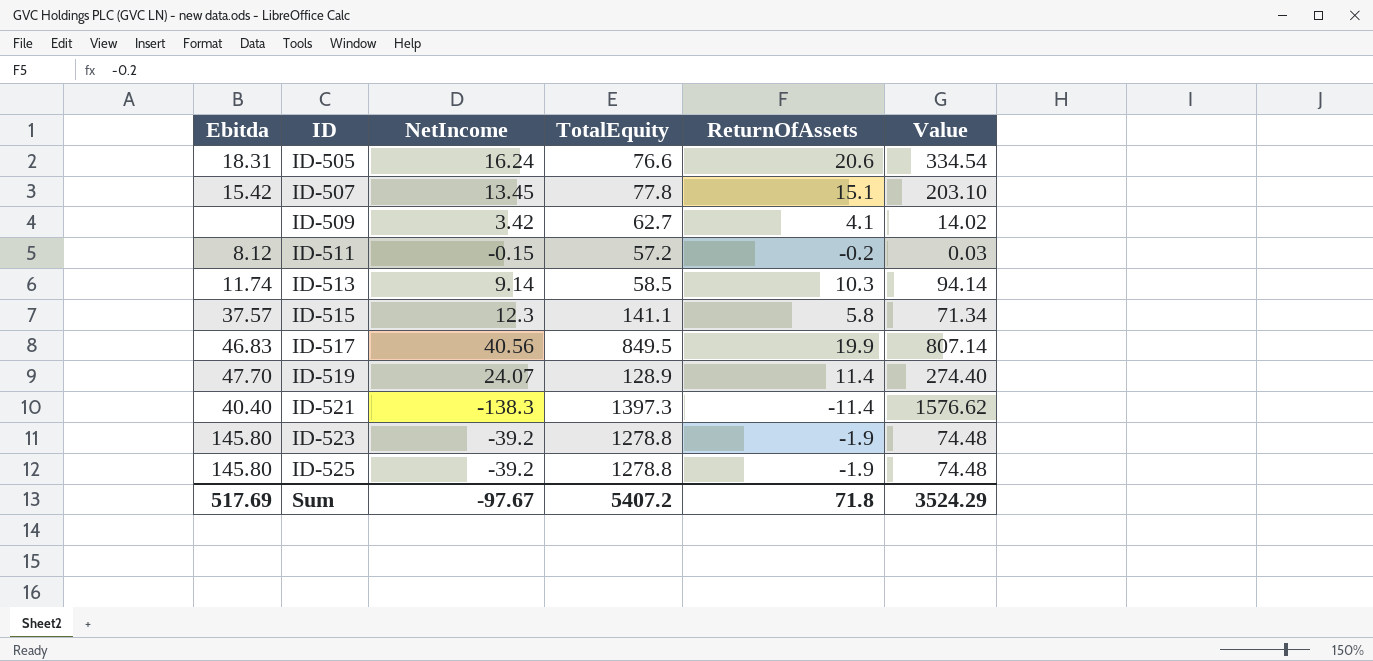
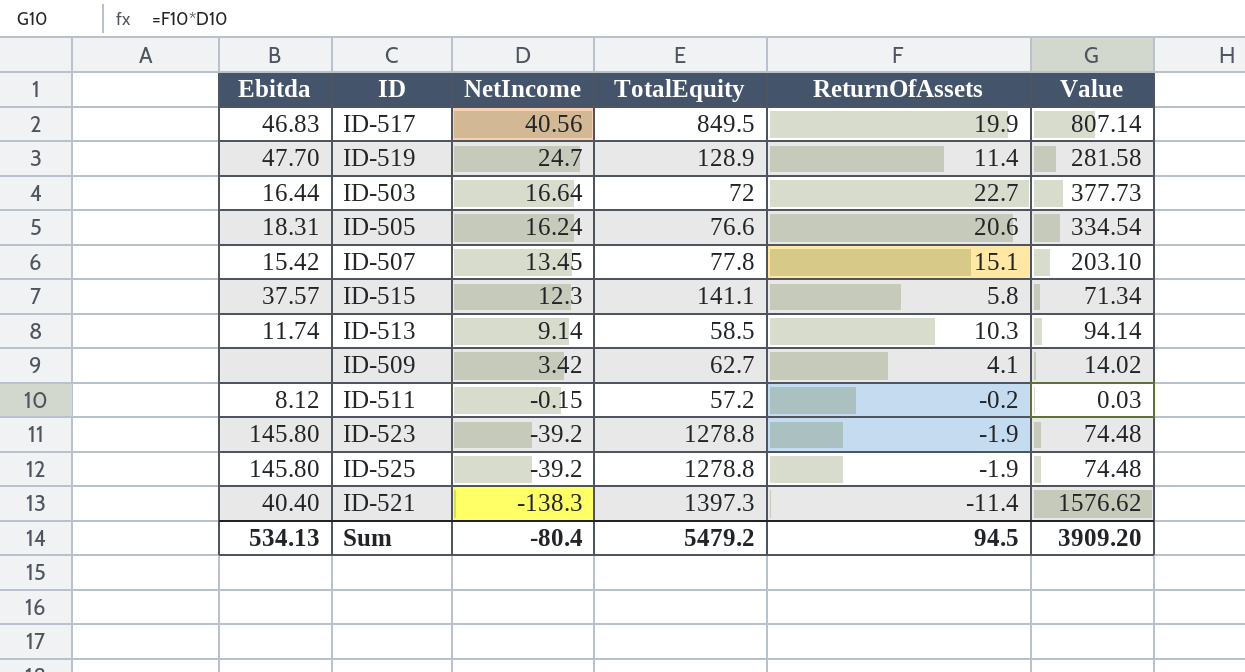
row order: ID ascending -> NetIncome descending
ID-519 | NetIncome: 24.07 -> 24.7
ID-519 | Value: 274.40 -> 281.58
row ID-503: none -> 16.44 | 16.64 | 72 | 22.7 | 377.73
Sum | Ebitda: 517.69 -> 534.13
Sum | NetIncome: -97.67 -> -80.4
Sum | TotalEquity: 5407.2 -> 5479.2
Sum | ReturnOfAssets: 71.8 -> 94.5
Sum | Value: 3524.29 -> 3909.20

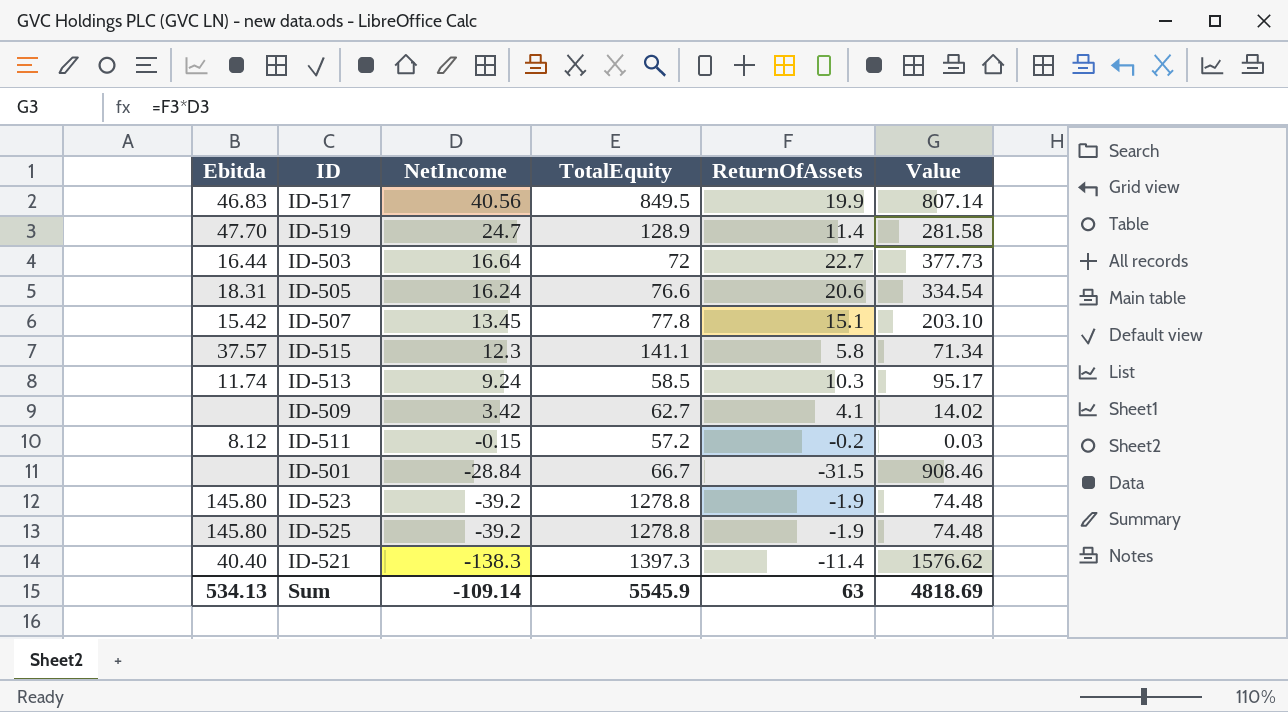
ID-513 | NetIncome: 9.14 -> 9.24
ID-513 | Value: 94.14 -> 95.17
row ID-501: none -> none | -28.84 | 66.7 | -31.5 | 908.46
Sum | NetIncome: -80.4 -> -109.14
Sum | TotalEquity: 5479.2 -> 5545.9
Sum | ReturnOfAssets: 94.5 -> 63
Sum | Value: 3909.20 -> 4818.69

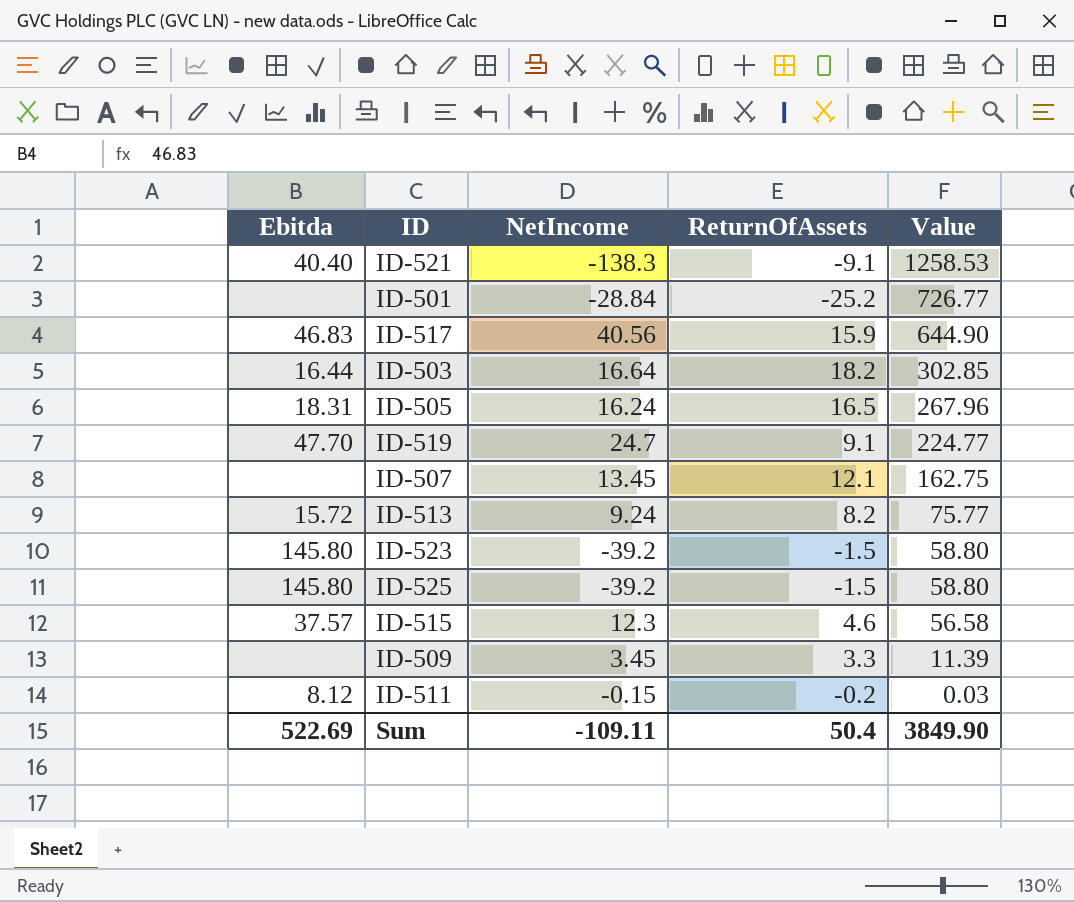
row order: NetIncome descending -> Value descending
column TotalEquity | position: 4 -> none
ID-521 | ReturnOfAssets: -11.4 -> -9.1
ID-521 | Value: 1576.62 -> 1258.53
ID-501 | ReturnOfAssets: -31.5 -> -25.2
ID-501 | Value: 908.46 -> 726.77
ID-517 | ReturnOfAssets: 19.9 -> 15.9
ID-517 | Value: 807.14 -> 644.90
ID-503 | ReturnOfAssets: 22.7 -> 18.2
ID-503 | Value: 377.73 -> 302.85
ID-505 | ReturnOfAssets: 20.6 -> 16.5
ID-505 | Value: 334.54 -> 267.96
ID-519 | ReturnOfAssets: 11.4 -> 9.1
ID-519 | Value: 281.58 -> 224.77
ID-507 | Ebitda: 15.42 -> none
ID-507 | ReturnOfAssets: 15.1 -> 12.1
ID-507 | Value: 203.10 -> 162.75
ID-513 | Ebitda: 11.74 -> 15.72
ID-513 | ReturnOfAssets: 10.3 -> 8.2
ID-513 | Value: 95.17 -> 75.77
ID-523 | ReturnOfAssets: -1.9 -> -1.5
ID-523 | Value: 74.48 -> 58.80
ID-525 | ReturnOfAssets: -1.9 -> -1.5
ID-525 | Value: 74.48 -> 58.80
ID-515 | ReturnOfAssets: 5.8 -> 4.6
ID-515 | Value: 71.34 -> 56.58
ID-509 | NetIncome: 3.42 -> 3.45
ID-509 | ReturnOfAssets: 4.1 -> 3.3
ID-509 | Value: 14.02 -> 11.39
Sum | Ebitda: 534.13 -> 522.69
Sum | NetIncome: -109.14 -> -109.11
Sum | ReturnOfAssets: 63 -> 50.4
Sum | Value: 4818.69 -> 3849.90

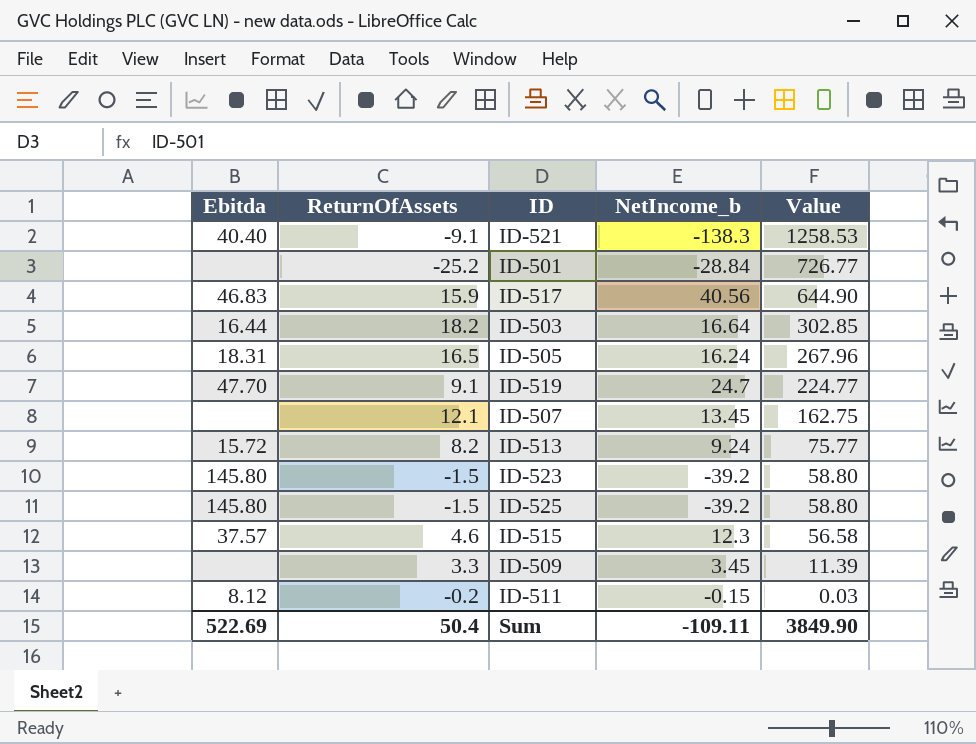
column ReturnOfAssets | position: 4 -> 2
column name: NetIncome -> NetIncome_b

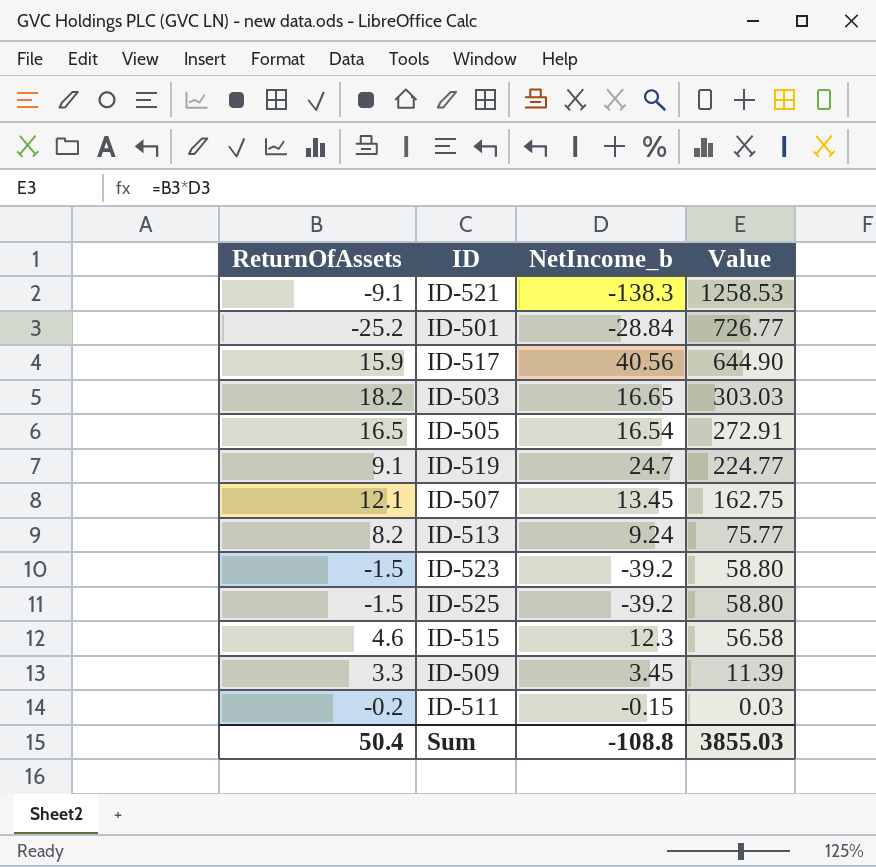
column Ebitda | position: 1 -> none
ID-503 | NetIncome_b: 16.64 -> 16.65
ID-503 | Value: 302.85 -> 303.03
ID-505 | NetIncome_b: 16.24 -> 16.54
ID-505 | Value: 267.96 -> 272.91
Sum | NetIncome_b: -109.11 -> -108.8
Sum | Value: 3849.90 -> 3855.03

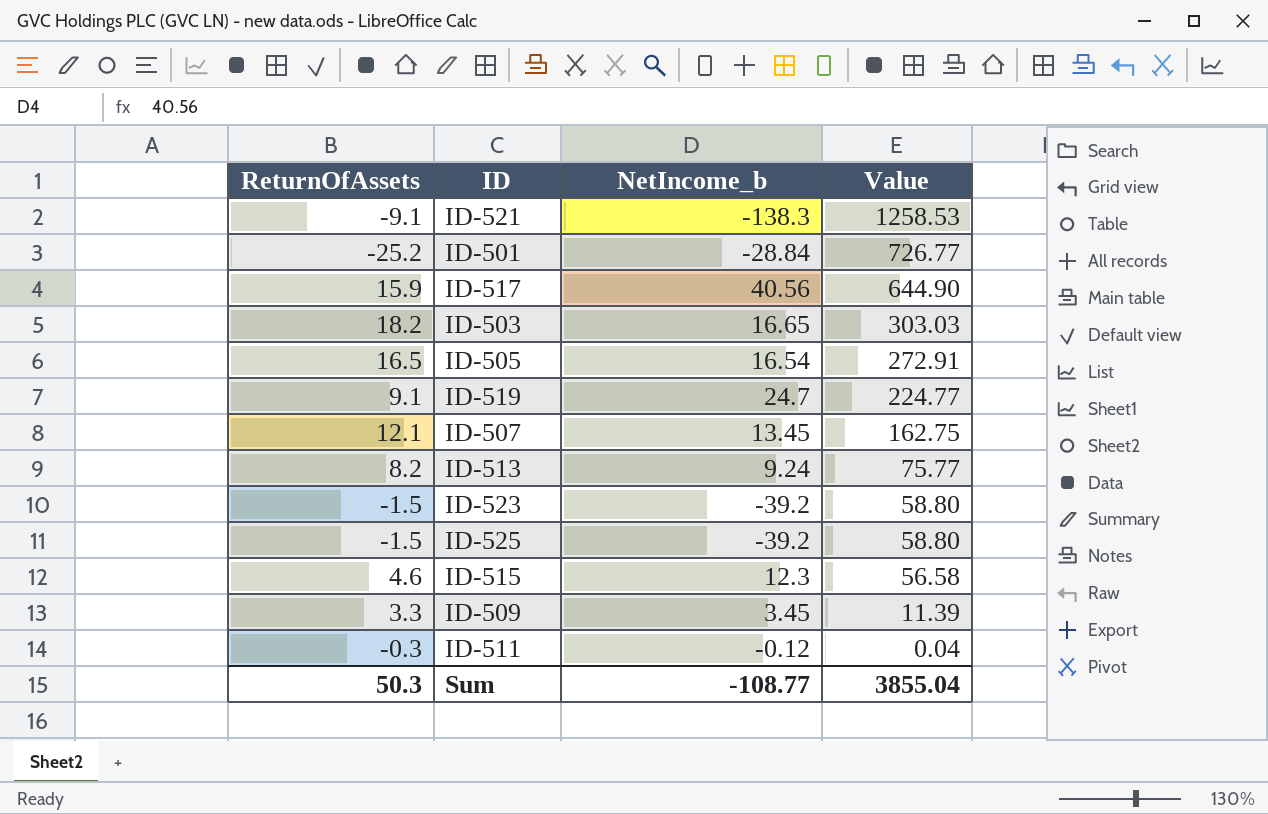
ID-511 | ReturnOfAssets: -0.2 -> -0.3
ID-511 | NetIncome_b: -0.15 -> -0.12
ID-511 | Value: 0.03 -> 0.04
Sum | ReturnOfAssets: 50.4 -> 50.3
Sum | NetIncome_b: -108.8 -> -108.77
Sum | Value: 3855.03 -> 3855.04

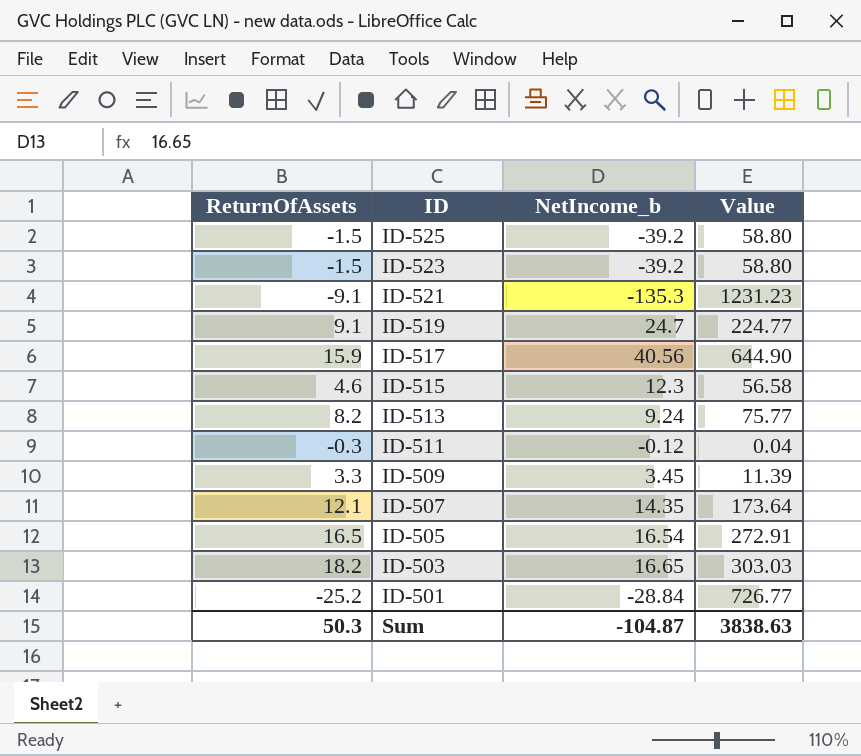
row order: Value descending -> ID descending
ID-521 | NetIncome_b: -138.3 -> -135.3
ID-521 | Value: 1258.53 -> 1231.23
ID-507 | NetIncome_b: 13.45 -> 14.35
ID-507 | Value: 162.75 -> 173.64
Sum | NetIncome_b: -108.77 -> -104.87
Sum | Value: 3855.04 -> 3838.63

